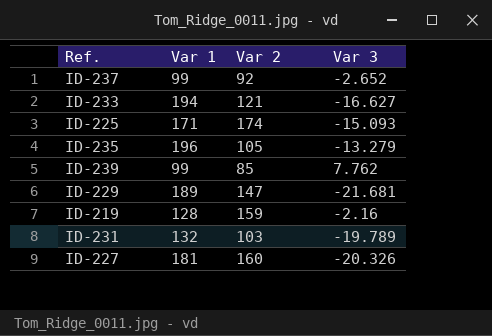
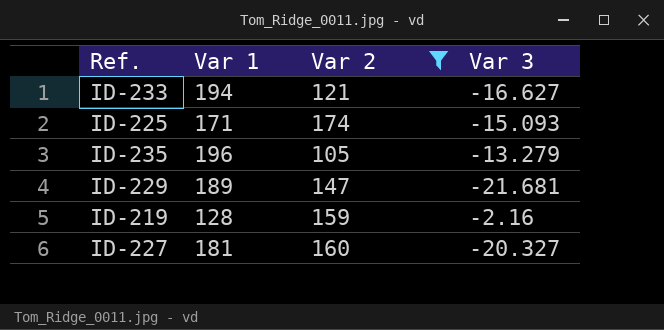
filter: none -> Var 2 >= 105
ID-227 | Var 3: -20.326 -> -20.327

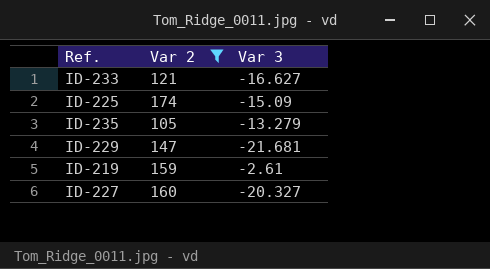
column Var 1 | position: 2 -> none
ID-225 | Var 3: -15.093 -> -15.09
ID-219 | Var 3: -2.16 -> -2.61

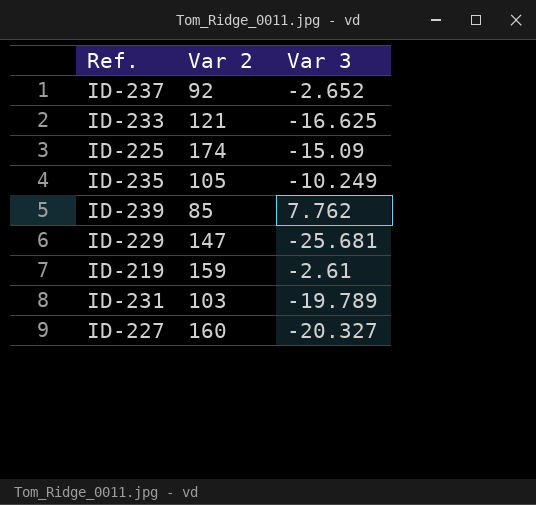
filter: Var 2 >= 105 -> none
ID-233 | Var 3: -16.627 -> -16.625
ID-235 | Var 3: -13.279 -> -10.249
ID-229 | Var 3: -21.681 -> -25.681

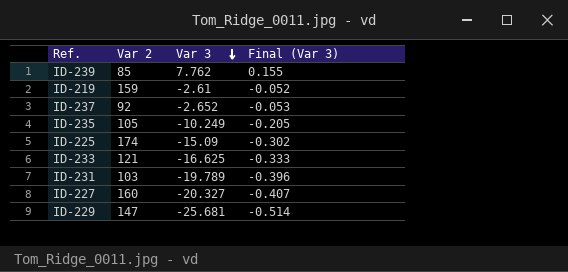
row order: none -> Var 3 descending
column Final (Var 3) | formula: none -> [Var 3] * 0.02

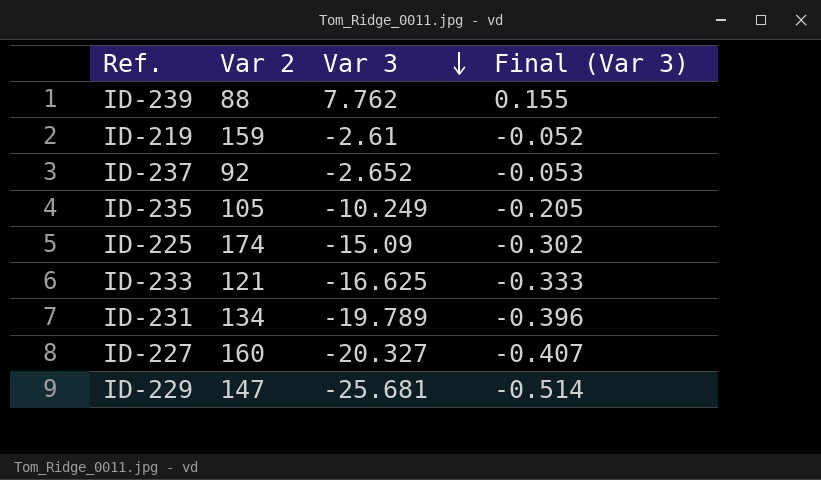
ID-239 | Var 2: 85 -> 88
ID-231 | Var 2: 103 -> 134

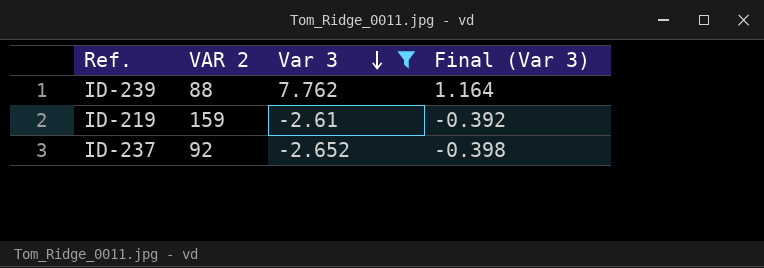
filter: none -> Var 3 >= -2.652
column name: Var 2 -> VAR 2
column Final (Var 3) | formula: [Var 3] * 0.02 -> [Var 3] * 0.15

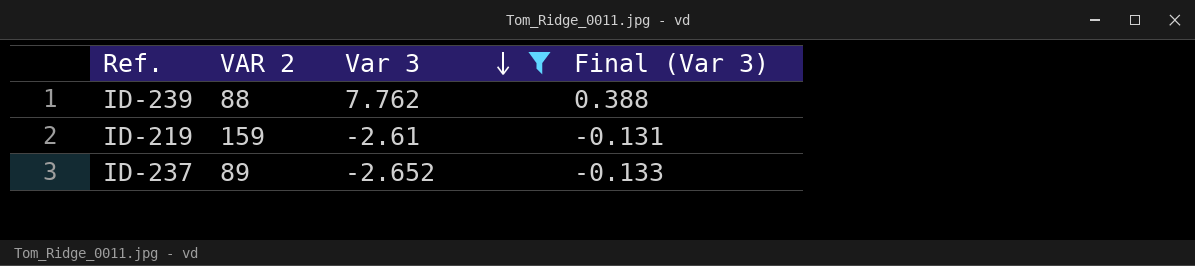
column Final (Var 3) | formula: [Var 3] * 0.15 -> [Var 3] * 0.05
ID-237 | VAR 2: 92 -> 89

